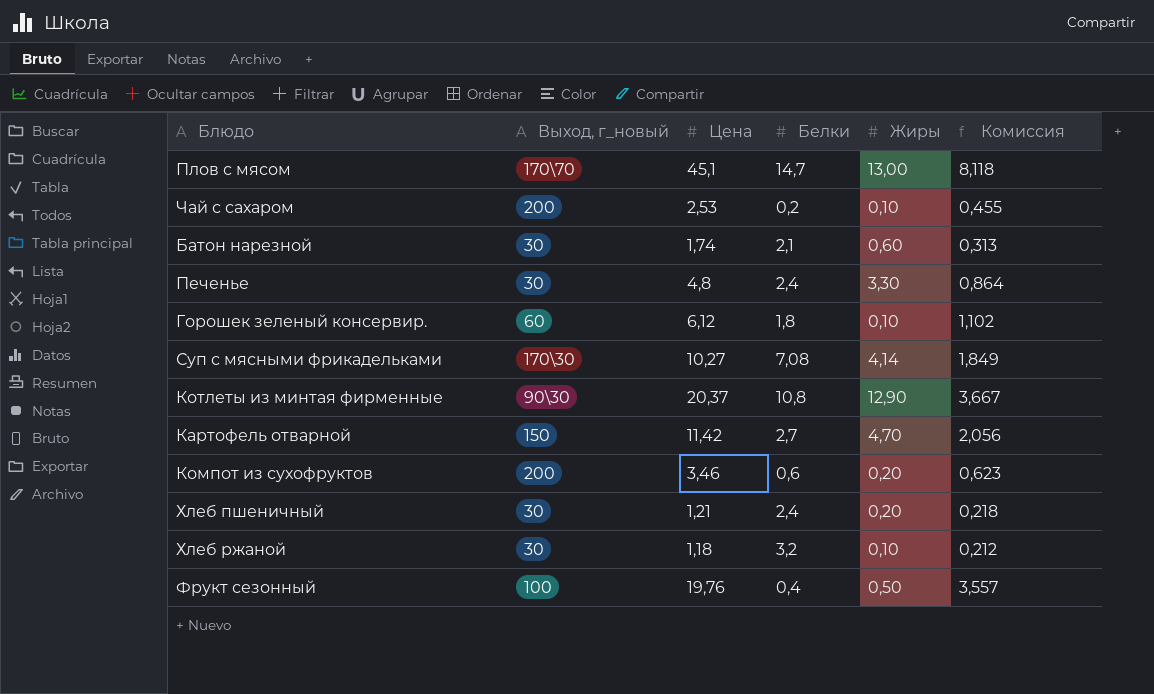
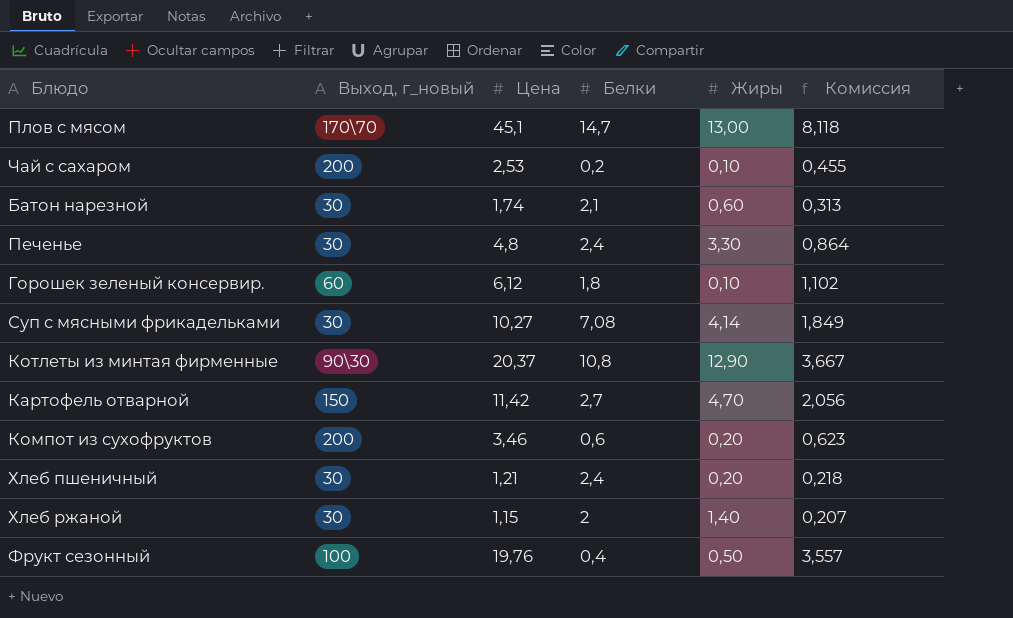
Суп с мясными фрикадельками | Выход, г_новый: 170\30 -> 30
Хлеб ржаной | Цена: 1,18 -> 1,15
Хлеб ржаной | Белки: 3,2 -> 2
Хлеб ржаной | Жиры: 0,10 -> 1,40
Хлеб ржаной | Комиссия: 0,212 -> 0,207

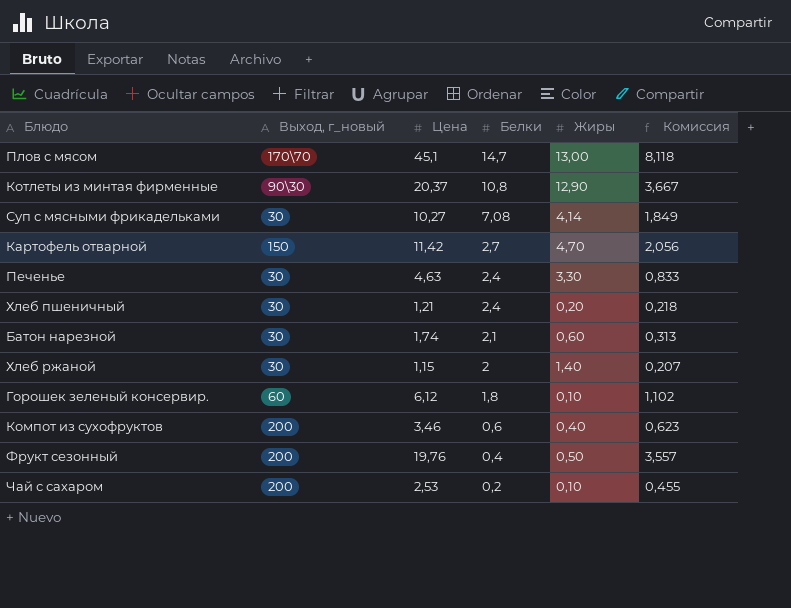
row order: none -> Белки descending
Печенье | Цена: 4,8 -> 4,63
Печенье | Комиссия: 0,864 -> 0,833
Компот из сухофруктов | Жиры: 0,20 -> 0,40
Фрукт сезонный | Выход, г_новый: 100 -> 200

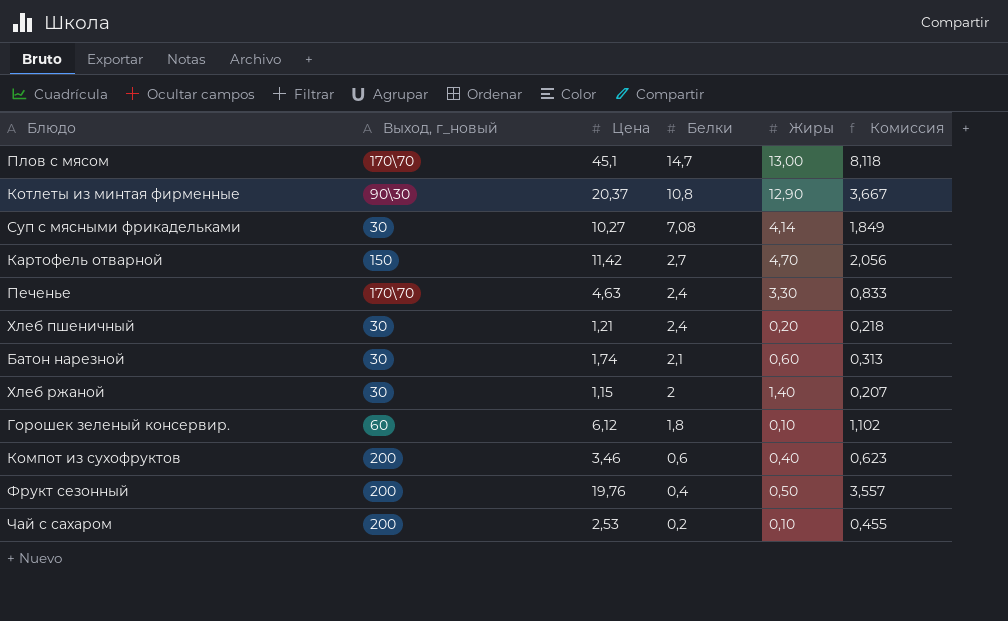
Печенье | Выход, г_новый: 30 -> 170\70

